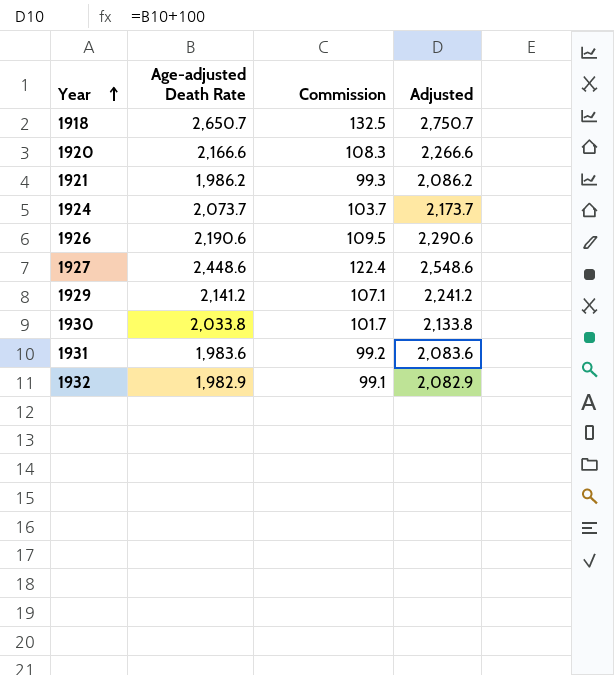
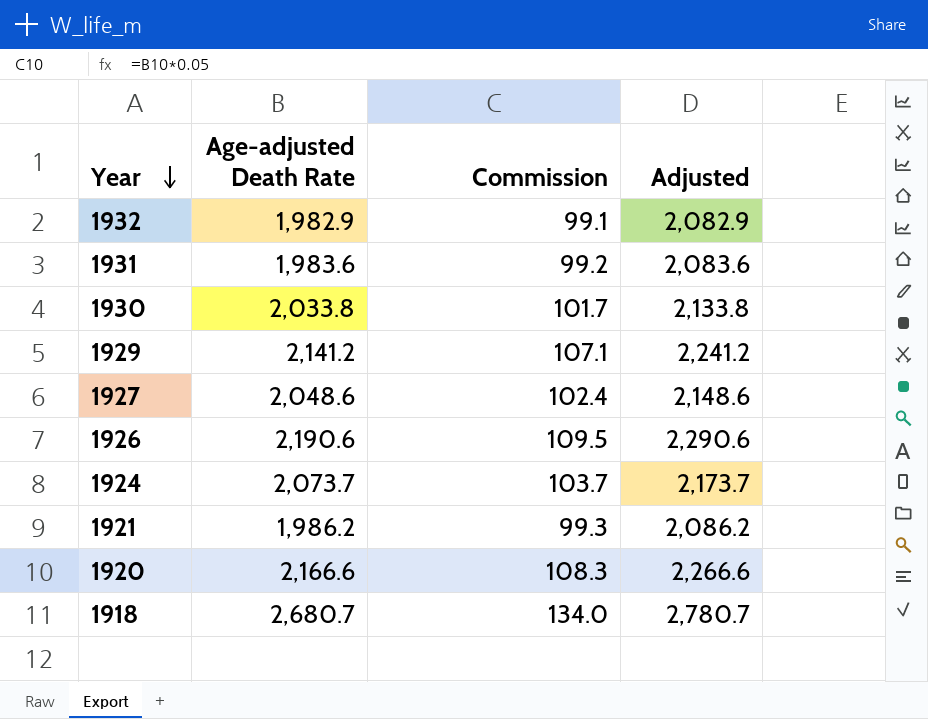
row order: Year ascending -> Year descending
1927 | Age-adjusted Death Rate: 2,448.6 -> 2,048.6
1927 | Commission: 122.4 -> 102.4
1927 | Adjusted: 2,548.6 -> 2,148.6
1918 | Age-adjusted Death Rate: 2,650.7 -> 2,680.7
1918 | Commission: 132.5 -> 134.0
1918 | Adjusted: 2,750.7 -> 2,780.7

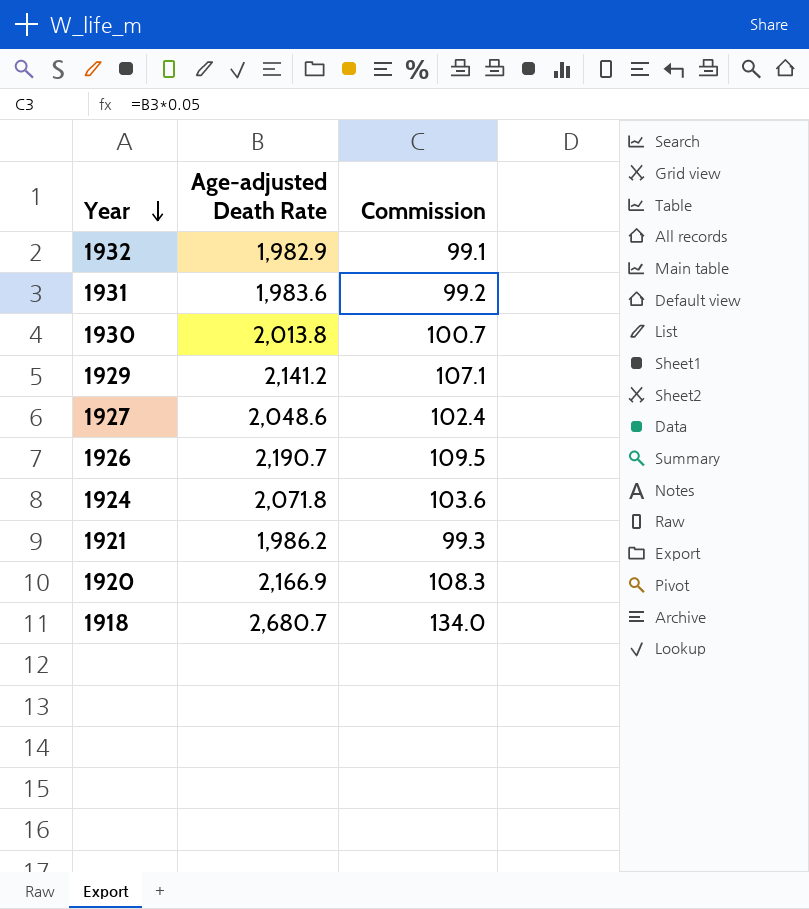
column Adjusted | formula: [Age-adjusted Death Rate] + 100 -> none
1930 | Age-adjusted Death Rate: 2,033.8 -> 2,013.8
1930 | Commission: 101.7 -> 100.7
1926 | Age-adjusted Death Rate: 2,190.6 -> 2,190.7
1924 | Age-adjusted Death Rate: 2,073.7 -> 2,071.8
1924 | Commission: 103.7 -> 103.6
1920 | Age-adjusted Death Rate: 2,166.6 -> 2,166.9

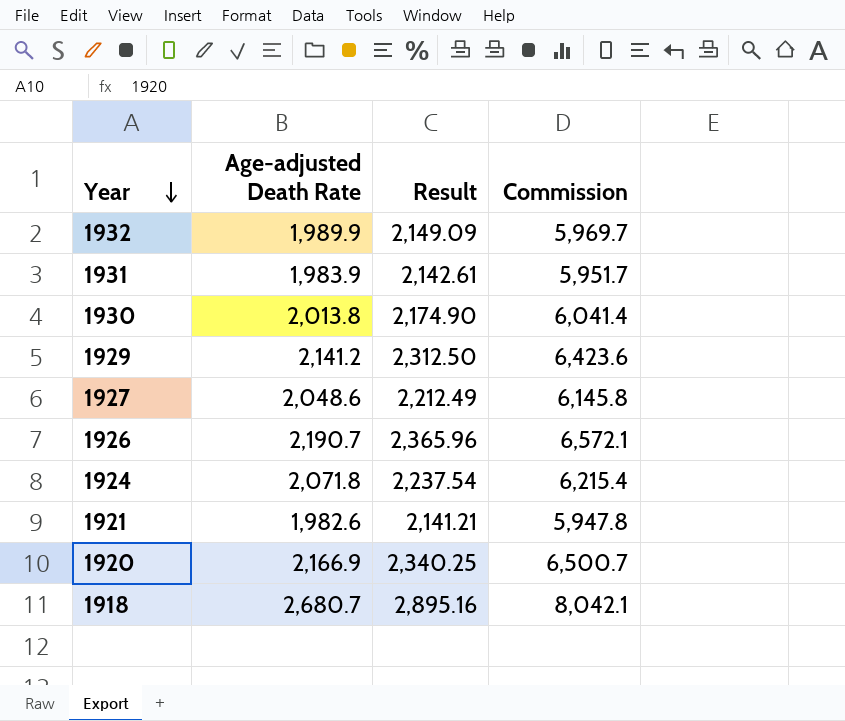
column Result | formula: none -> [Age-adjusted Death Rate] * 1.08
column Commission | formula: [Age-adjusted Death Rate] * 0.05 -> [Age-adjusted Death Rate] * 3
1932 | Age-adjusted Death Rate: 1,982.9 -> 1,989.9
1931 | Age-adjusted Death Rate: 1,983.6 -> 1,983.9
1921 | Age-adjusted Death Rate: 1,986.2 -> 1,982.6

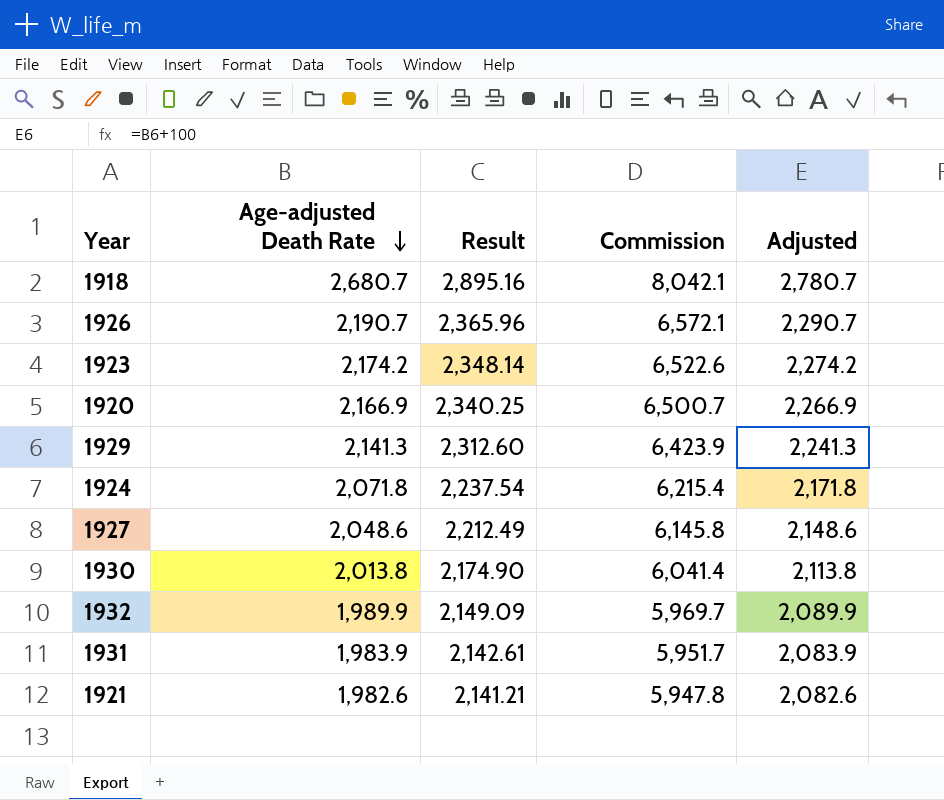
row order: Year descending -> Age-adjusted Death Rate descending
column Adjusted | formula: none -> [Age-adjusted Death Rate] + 100
row 1923: none -> 2,174.2 | 2,348.14 | 6,522.6 | 2,274.2
1929 | Age-adjusted Death Rate: 2,141.2 -> 2,141.3
1929 | Result: 2,312.50 -> 2,312.60
1929 | Commission: 6,423.6 -> 6,423.9

